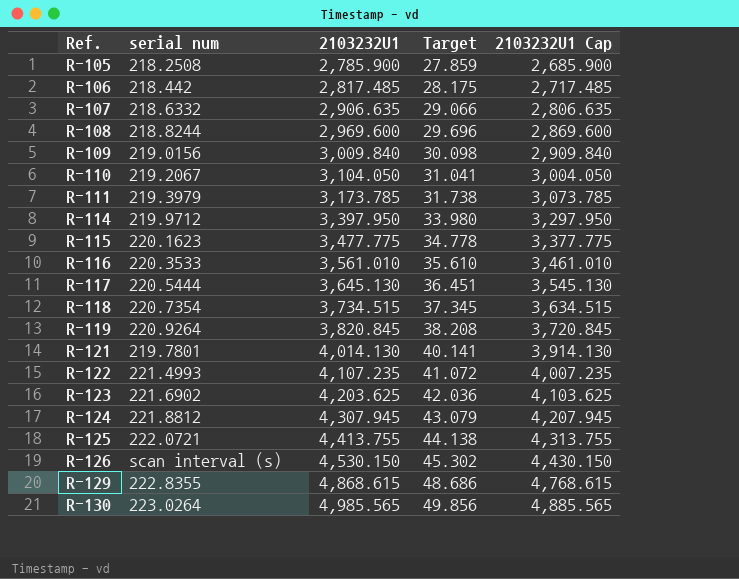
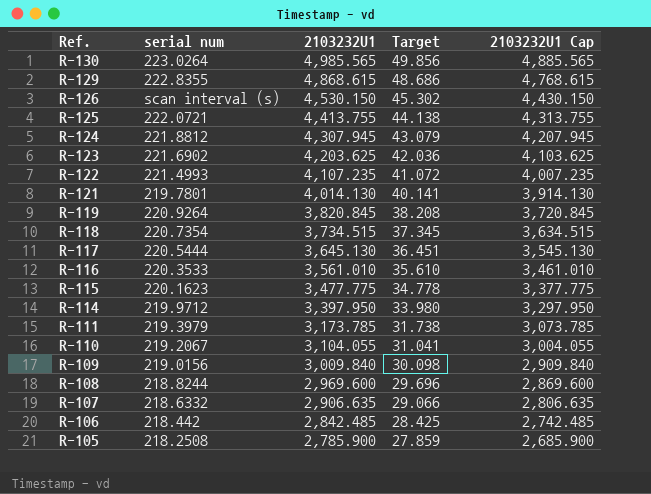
row order: Ref. ascending -> Ref. descending
R-110 | 2103232U1: 3,104.050 -> 3,104.055
R-110 | 2103232U1 Cap: 3,004.050 -> 3,004.055
R-106 | 2103232U1: 2,817.485 -> 2,842.485
R-106 | Target: 28.175 -> 28.425
R-106 | 2103232U1 Cap: 2,717.485 -> 2,742.485

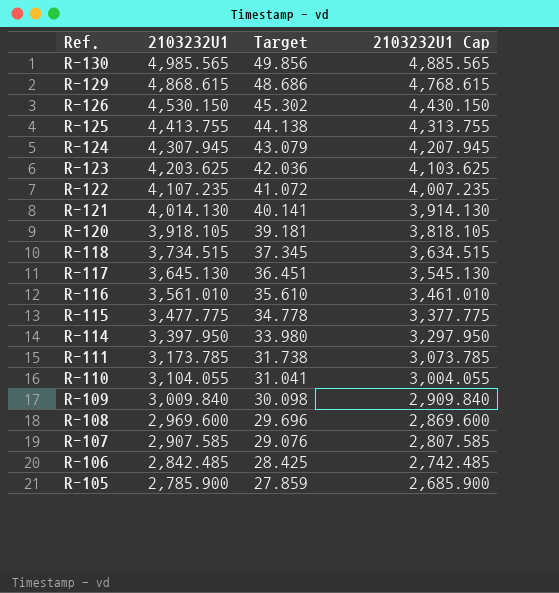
column serial num | position: 2 -> none
row R-119: 220.9264 | 3,820.845 | 38.208 | 3,720.845 -> none
row R-120: none -> 3,918.105 | 39.181 | 3,818.105
R-107 | 2103232U1: 2,906.635 -> 2,907.585
R-107 | Target: 29.066 -> 29.076
R-107 | 2103232U1 Cap: 2,806.635 -> 2,807.585

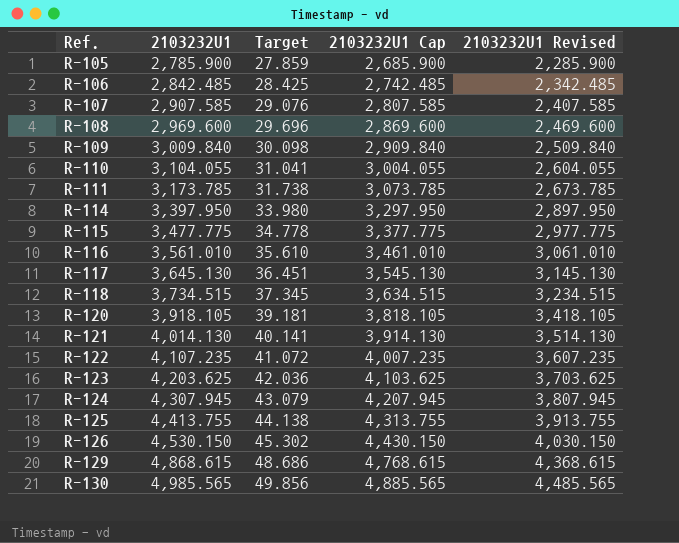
row order: Ref. descending -> Ref. ascending
column 2103232U1 Revised | formula: none -> [2103232U1] - 500

